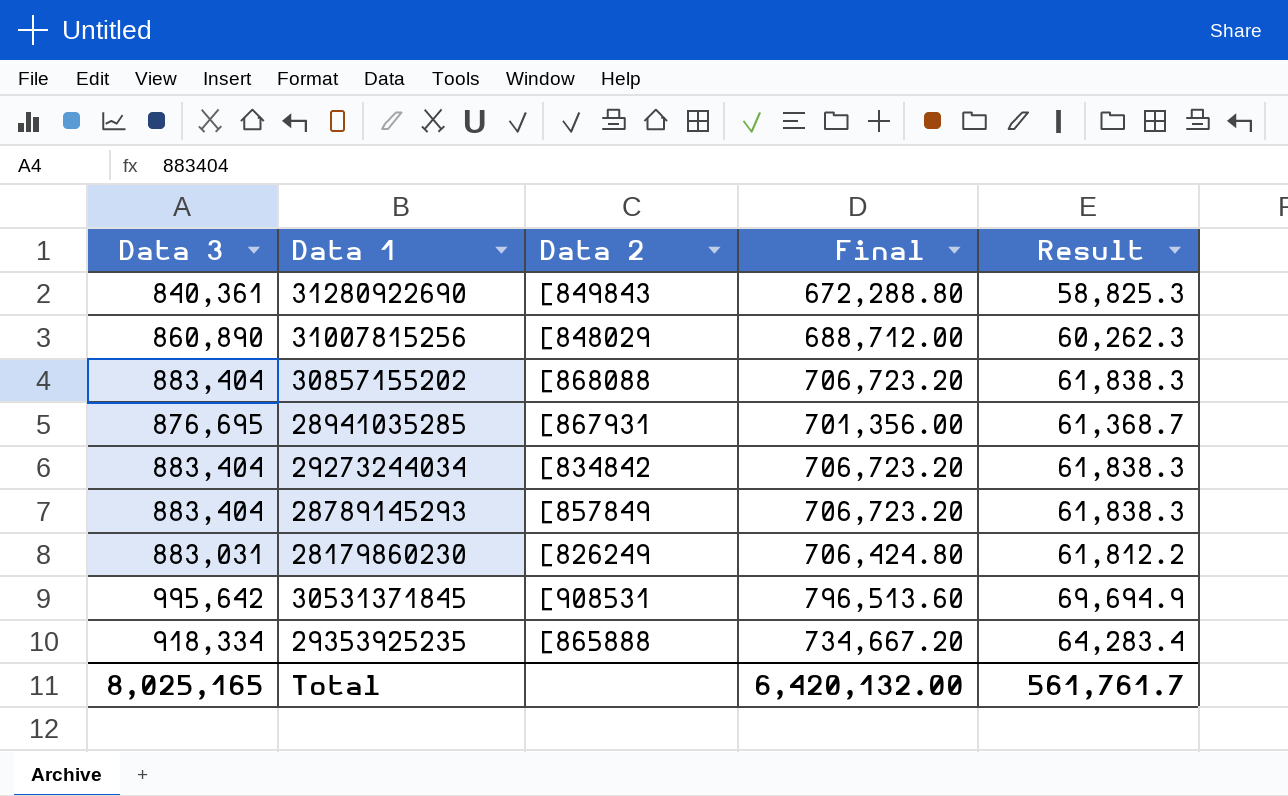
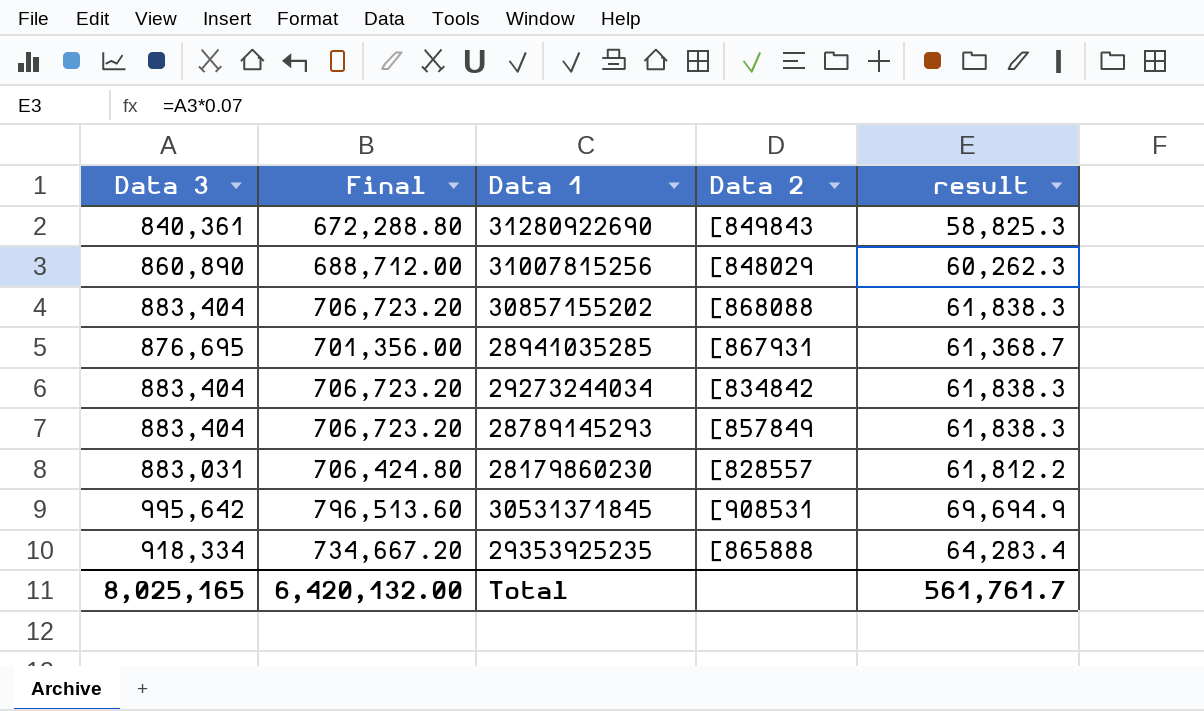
column Final | position: 4 -> 2
column name: Result -> result
28179860230 | Data 2: [826249 -> [828557

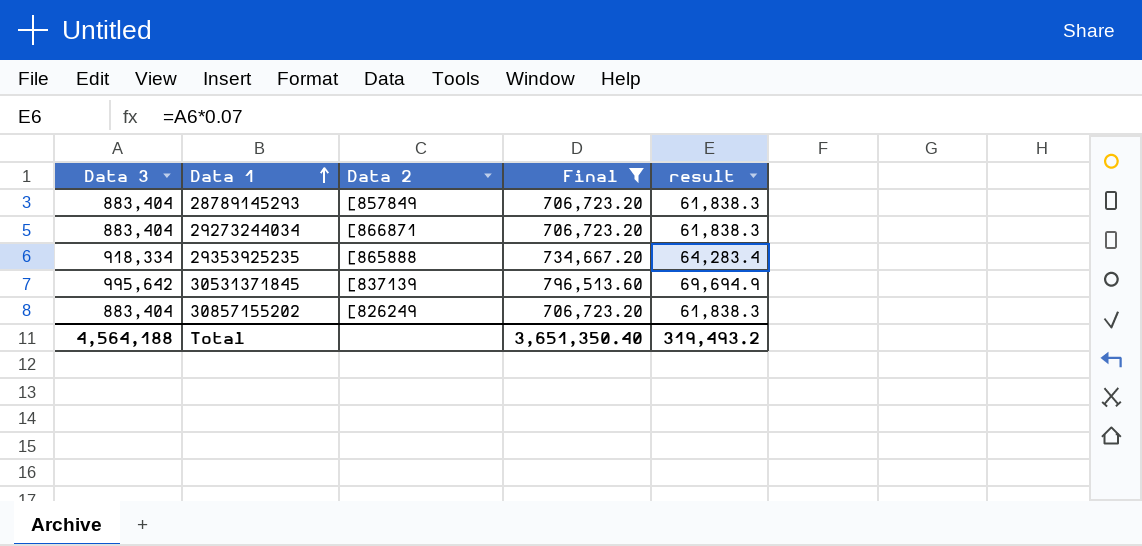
filter: none -> Final >= 706,723.20
row order: none -> Data 1 ascending
column Final | position: 2 -> 4
29273244034 | Data 2: [834842 -> [866871
30531371845 | Data 2: [908531 -> [837139
30857155202 | Data 2: [868088 -> [826249
Total | Data 3: 8,025,165 -> 4,564,188
Total | Final: 6,420,132.00 -> 3,651,350.40
Total | result: 561,761.7 -> 319,493.2

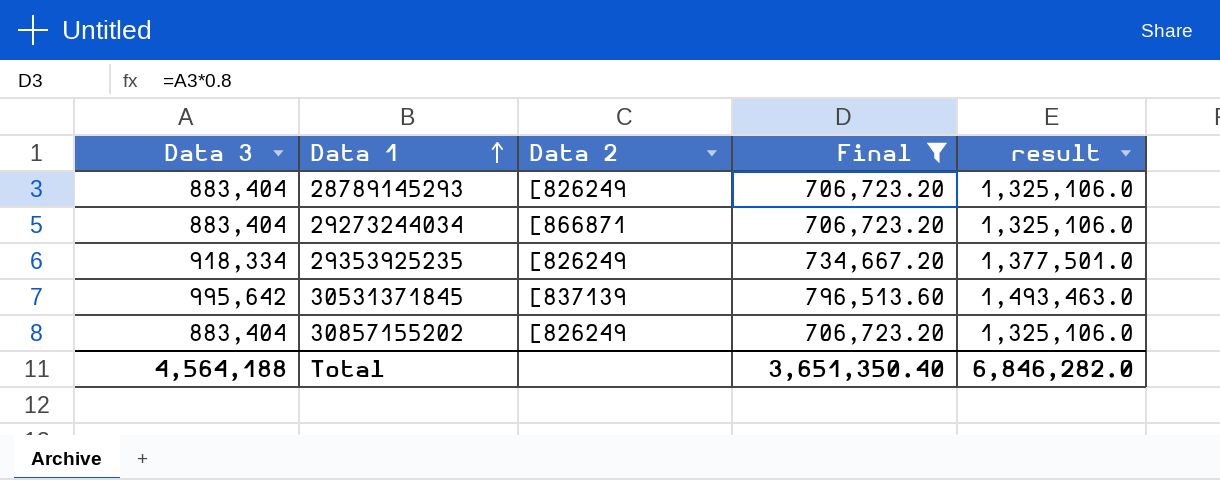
column result | formula: [Data 3] * 0.07 -> [Data 3] * 1.5
28789145293 | Data 2: [857849 -> [826249
29353925235 | Data 2: [865888 -> [826249
Total | result: 319,493.2 -> 6,846,282.0

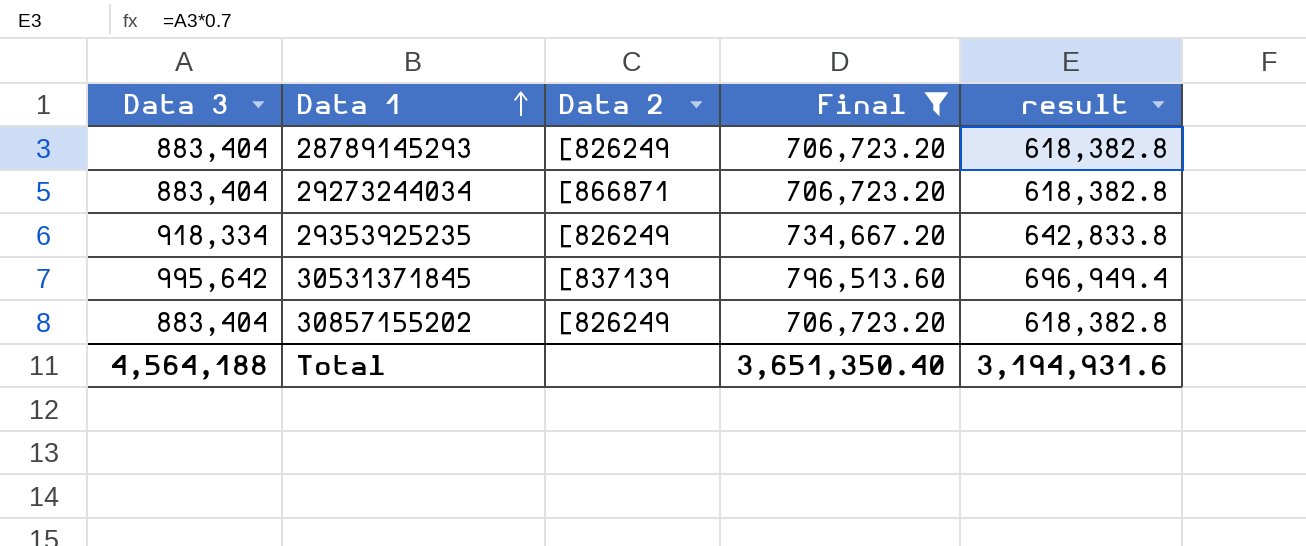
column result | formula: [Data 3] * 1.5 -> [Data 3] * 0.7
Total | result: 6,846,282.0 -> 3,194,931.6

